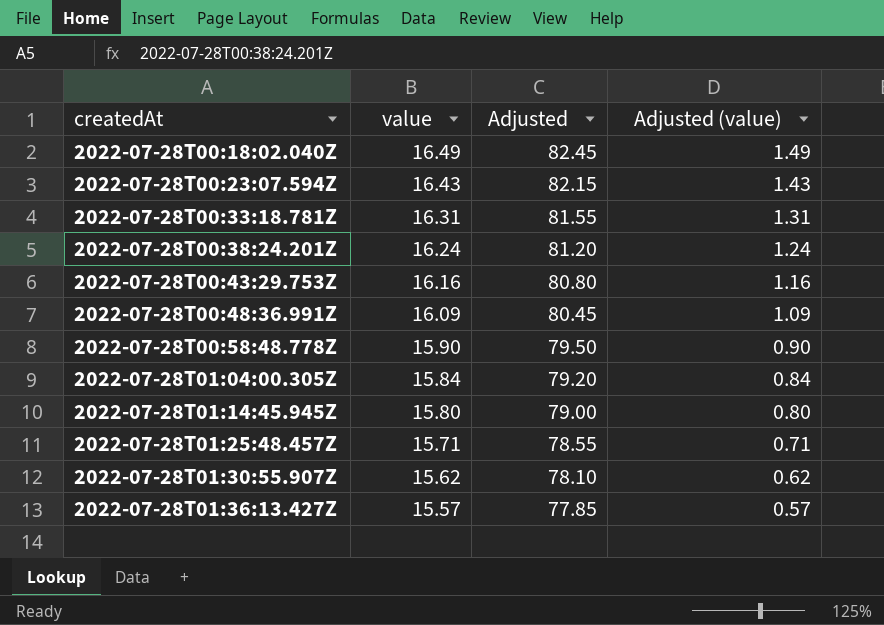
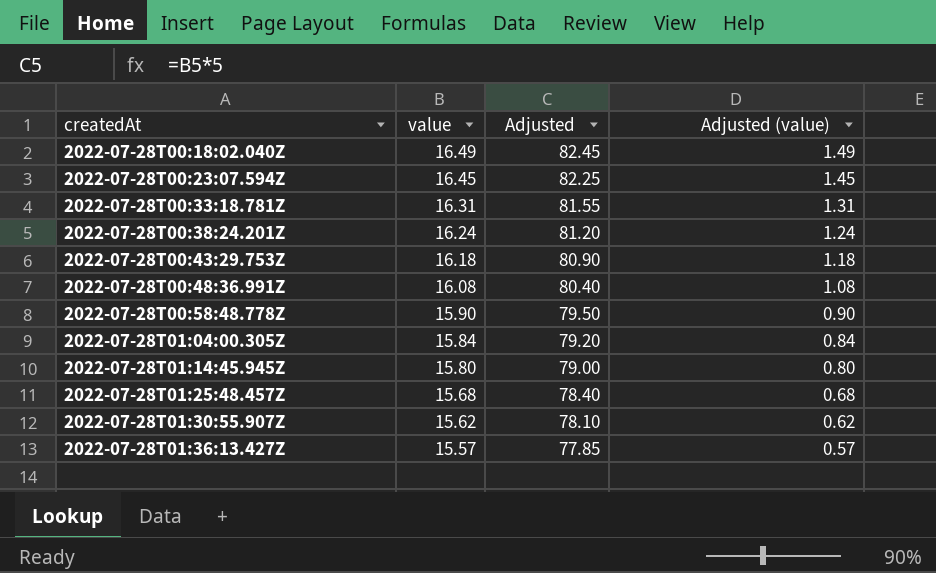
2022-07-28T00:23:07.594Z | value: 16.43 -> 16.45
2022-07-28T00:23:07.594Z | Adjusted: 82.15 -> 82.25
2022-07-28T00:23:07.594Z | Adjusted (value): 1.43 -> 1.45
2022-07-28T00:43:29.753Z | value: 16.16 -> 16.18
2022-07-28T00:43:29.753Z | Adjusted: 80.80 -> 80.90
2022-07-28T00:43:29.753Z | Adjusted (value): 1.16 -> 1.18
2022-07-28T00:48:36.991Z | value: 16.09 -> 16.08
2022-07-28T00:48:36.991Z | Adjusted: 80.45 -> 80.40
2022-07-28T00:48:36.991Z | Adjusted (value): 1.09 -> 1.08
2022-07-28T01:25:48.457Z | value: 15.71 -> 15.68
2022-07-28T01:25:48.457Z | Adjusted: 78.55 -> 78.40
2022-07-28T01:25:48.457Z | Adjusted (value): 0.71 -> 0.68

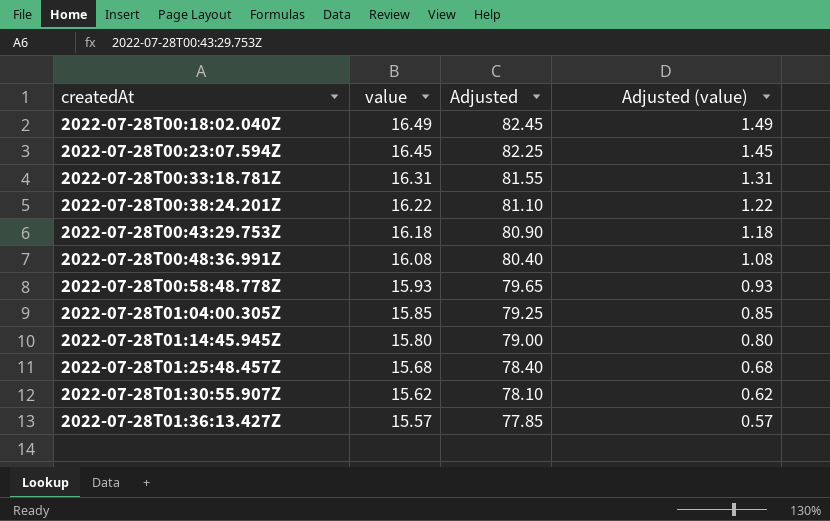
2022-07-28T00:38:24.201Z | value: 16.24 -> 16.22
2022-07-28T00:38:24.201Z | Adjusted: 81.20 -> 81.10
2022-07-28T00:38:24.201Z | Adjusted (value): 1.24 -> 1.22
2022-07-28T00:58:48.778Z | value: 15.90 -> 15.93
2022-07-28T00:58:48.778Z | Adjusted: 79.50 -> 79.65
2022-07-28T00:58:48.778Z | Adjusted (value): 0.90 -> 0.93
2022-07-28T01:04:00.305Z | value: 15.84 -> 15.85
2022-07-28T01:04:00.305Z | Adjusted: 79.20 -> 79.25
2022-07-28T01:04:00.305Z | Adjusted (value): 0.84 -> 0.85

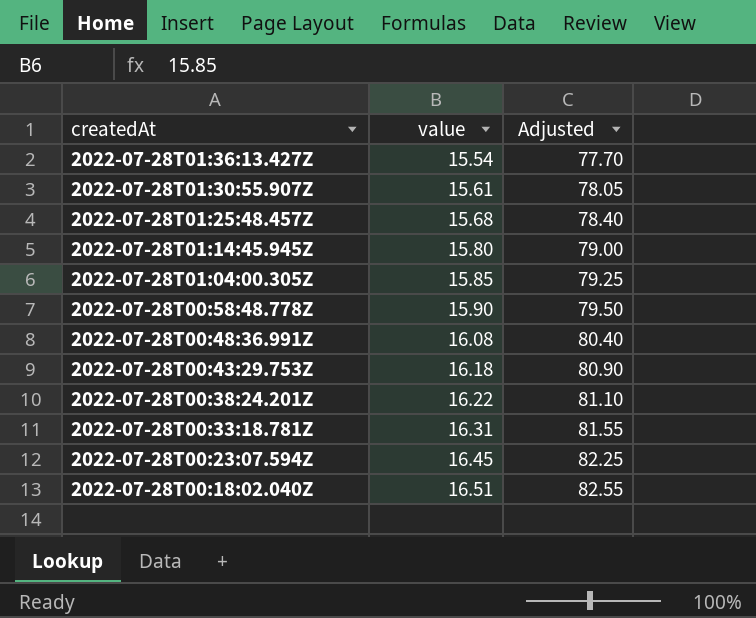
row order: createdAt ascending -> createdAt descending
column Adjusted (value) | formula: [value] - 15 -> none
2022-07-28T01:36:13.427Z | value: 15.57 -> 15.54
2022-07-28T01:36:13.427Z | Adjusted: 77.85 -> 77.70
2022-07-28T01:30:55.907Z | value: 15.62 -> 15.61
2022-07-28T01:30:55.907Z | Adjusted: 78.10 -> 78.05
2022-07-28T00:58:48.778Z | value: 15.93 -> 15.90
2022-07-28T00:58:48.778Z | Adjusted: 79.65 -> 79.50
2022-07-28T00:18:02.040Z | value: 16.49 -> 16.51
2022-07-28T00:18:02.040Z | Adjusted: 82.45 -> 82.55

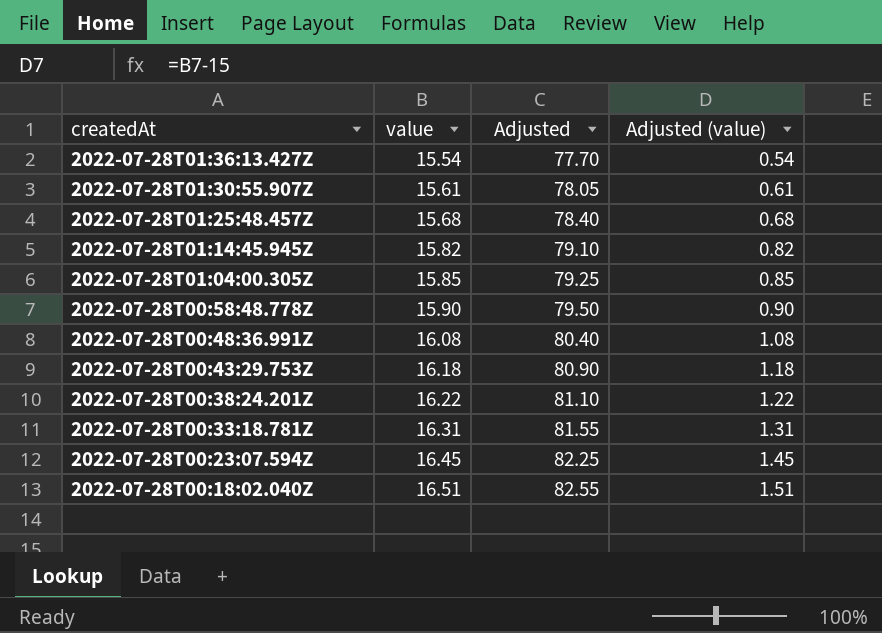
column Adjusted (value) | formula: none -> [value] - 15
2022-07-28T01:14:45.945Z | value: 15.80 -> 15.82
2022-07-28T01:14:45.945Z | Adjusted: 79.00 -> 79.10

